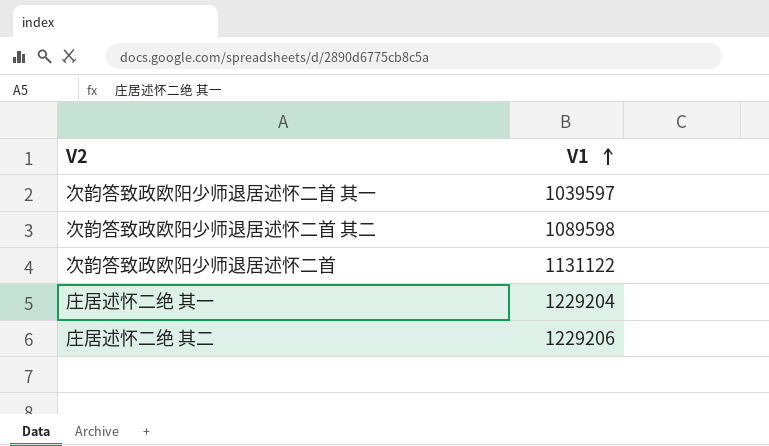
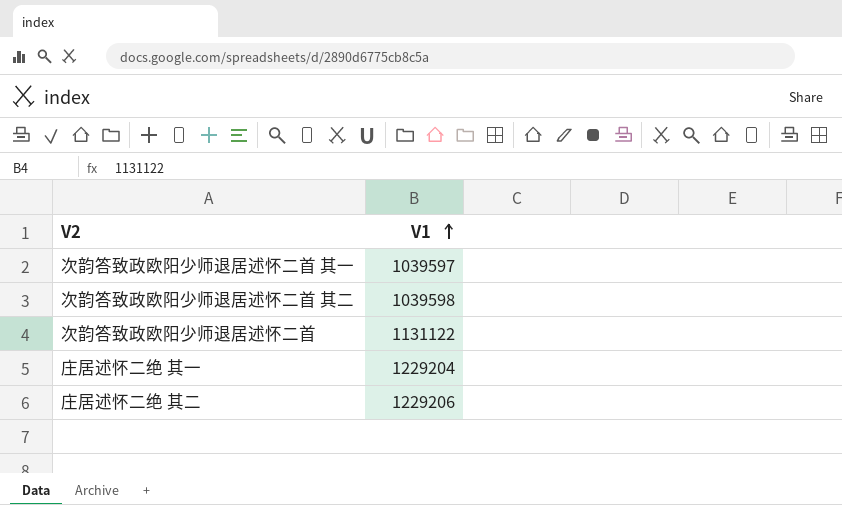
次韵答致政欧阳少师退居述怀二首 其二 | V1: 1089598 -> 1039598

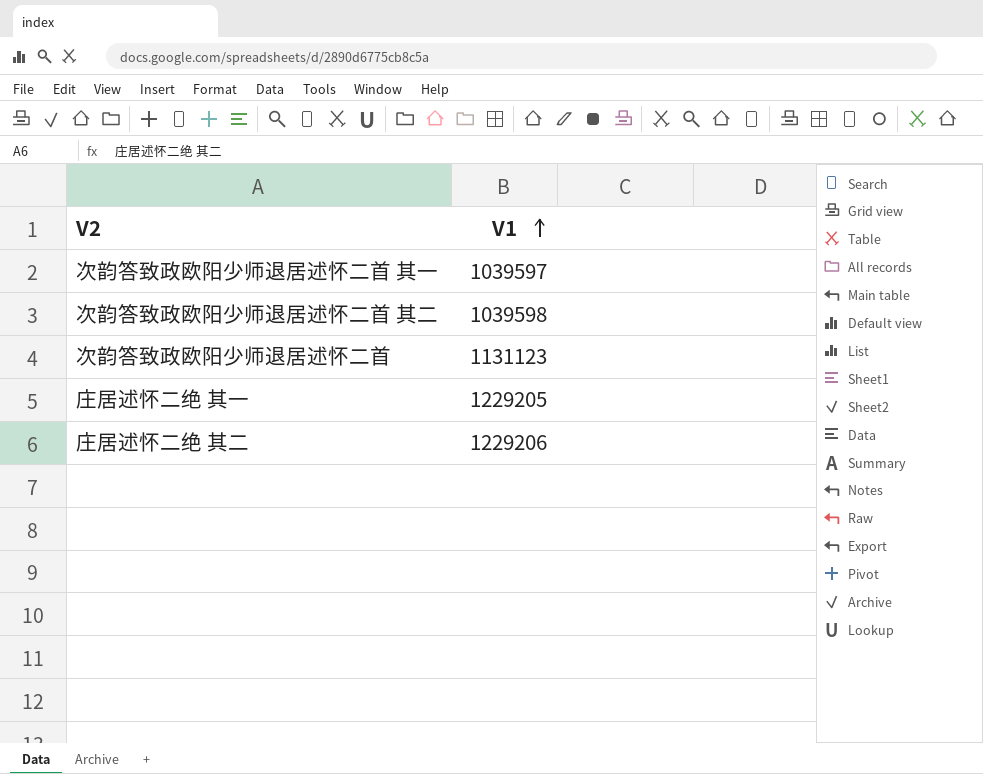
次韵答致政欧阳少师退居述怀二首 | V1: 1131122 -> 1131123
庄居述怀二绝 其一 | V1: 1229204 -> 1229205

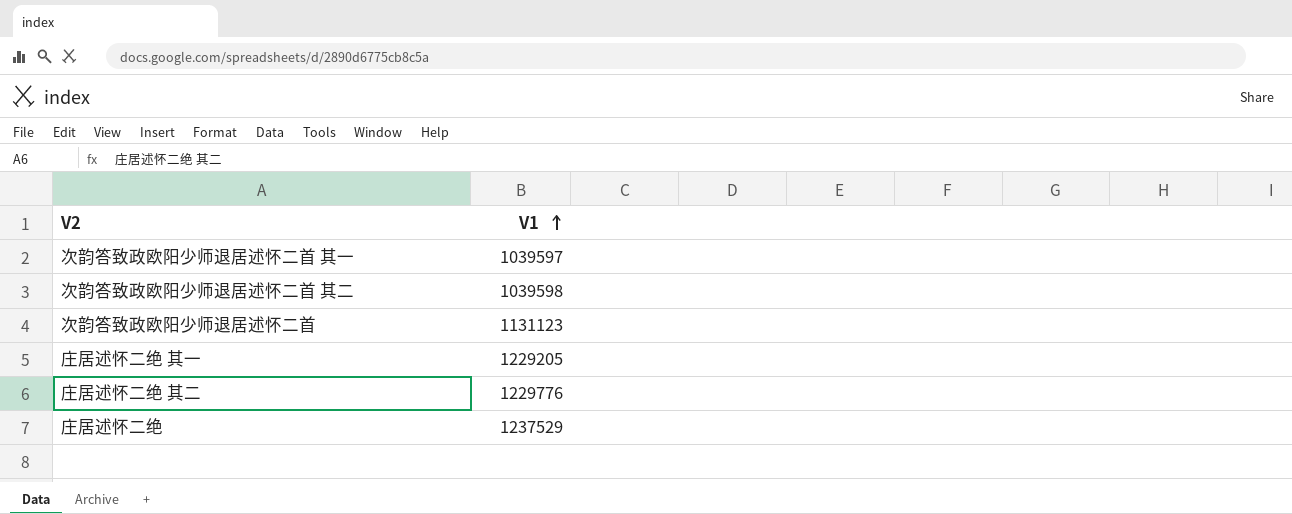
庄居述怀二绝 其二 | V1: 1229206 -> 1229776
row 庄居述怀二绝: none -> 1237529

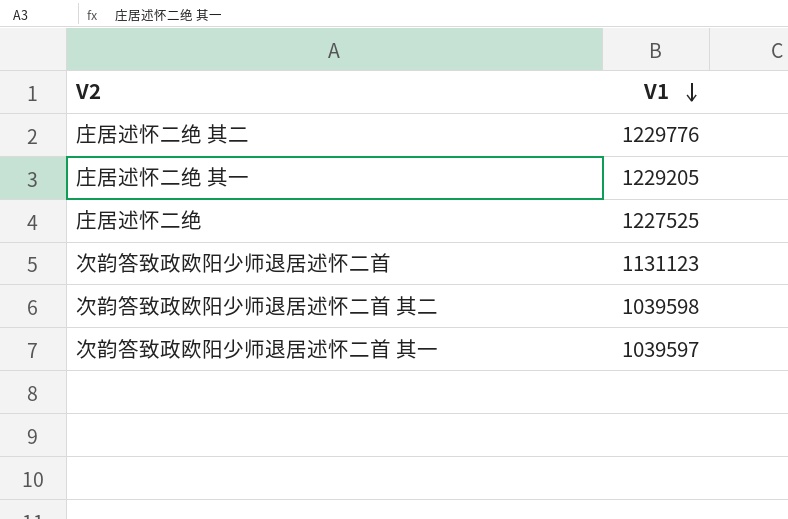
row order: V1 ascending -> V1 descending
庄居述怀二绝 | V1: 1237529 -> 1227525

